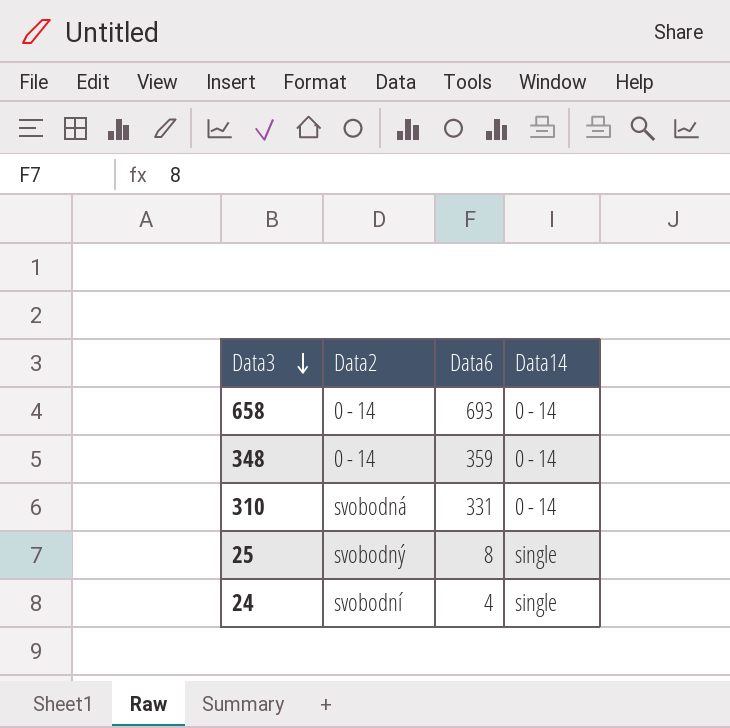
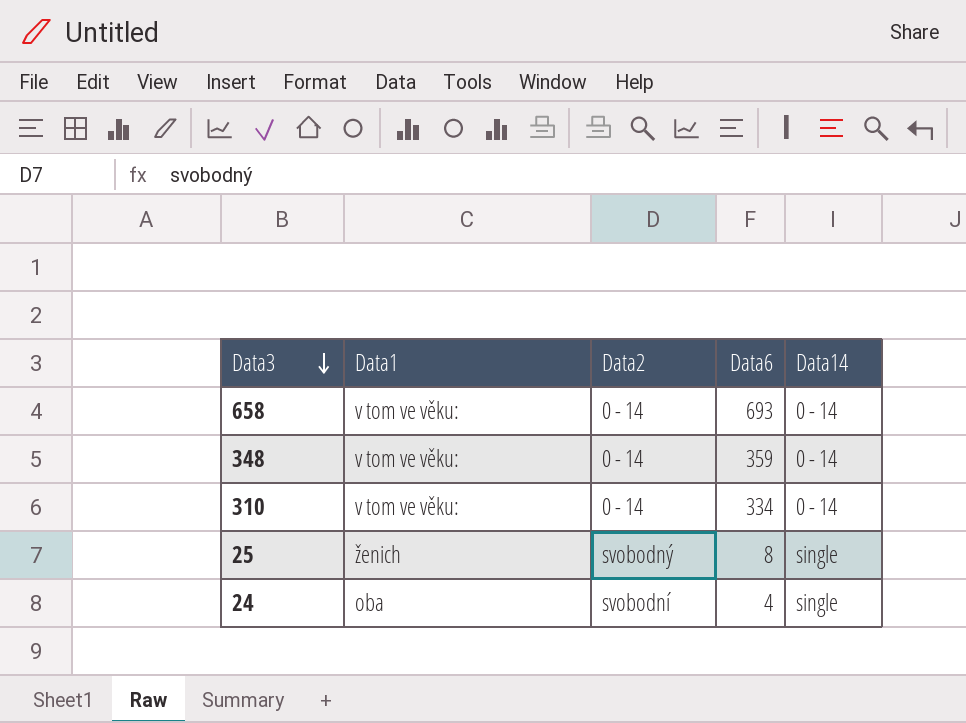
column Data1 | position: none -> 2
310 | Data2: svobodná -> 0 - 14
310 | Data6: 331 -> 334

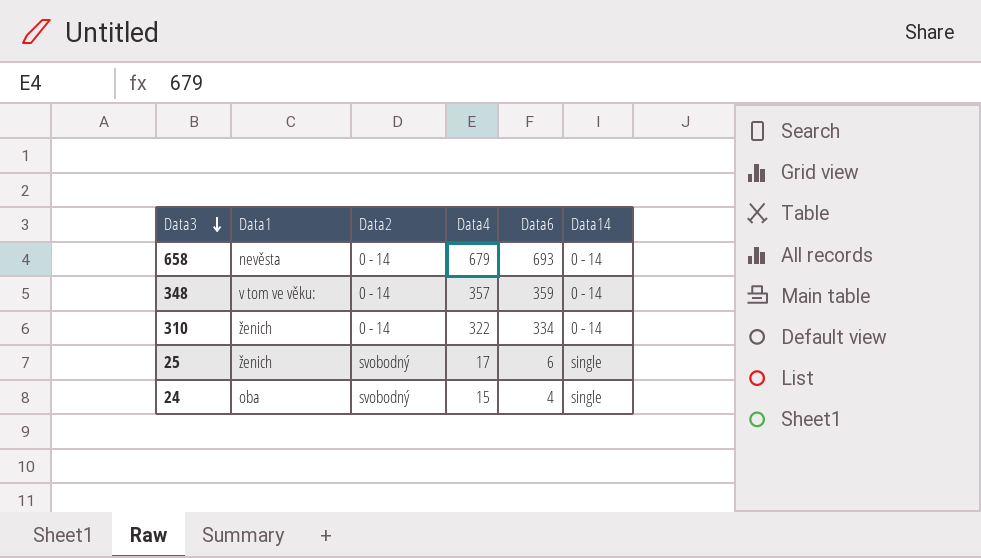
column Data4 | position: none -> 4
658 | Data1: v tom ve věku: -> nevěsta
310 | Data1: v tom ve věku: -> ženich
25 | Data6: 8 -> 6
24 | Data2: svobodní -> svobodný

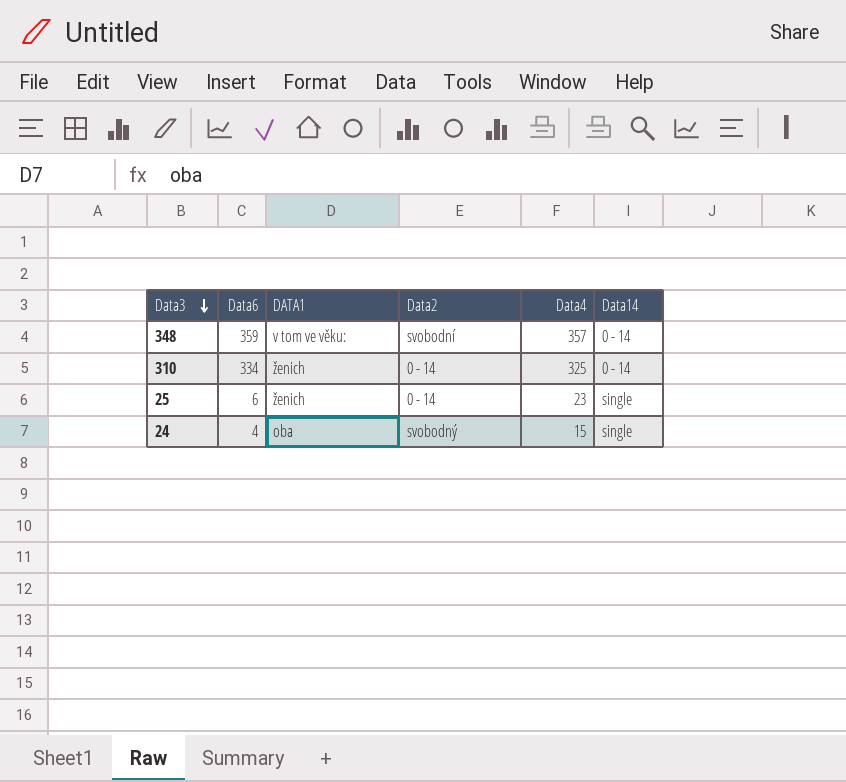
column Data6 | position: 5 -> 2
column name: Data1 -> DATA1
row 658: nevěsta | 0 - 14 | 679 | 693 | 0 - 14 -> none
348 | Data2: 0 - 14 -> svobodní
310 | Data4: 322 -> 325
25 | Data2: svobodný -> 0 - 14
25 | Data4: 17 -> 23

